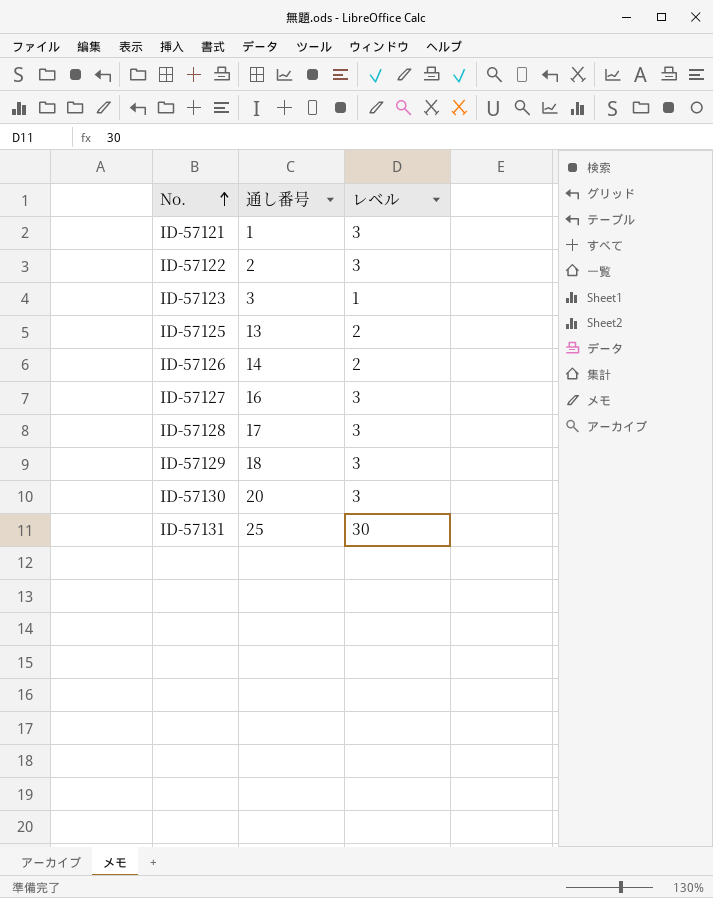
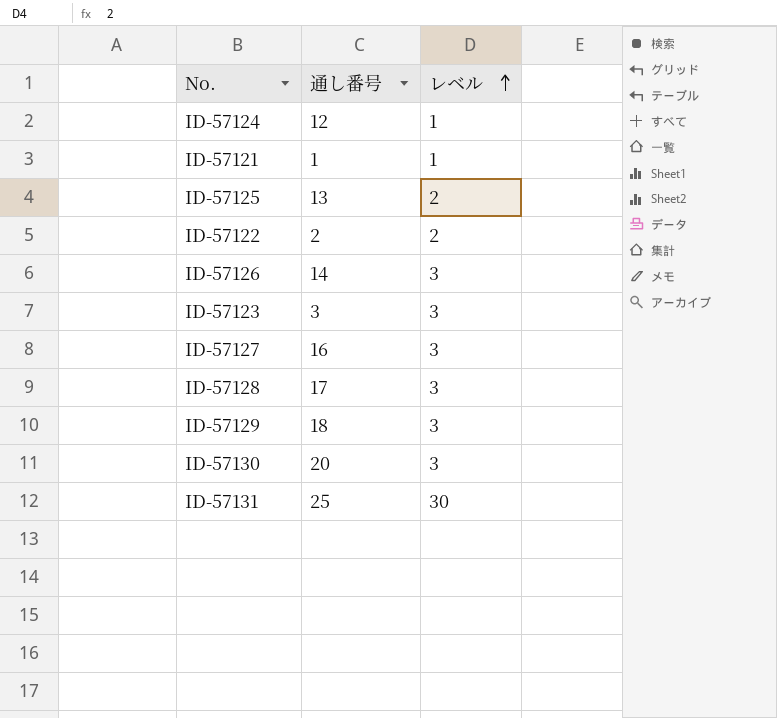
row order: No. ascending -> レベル ascending
row ID-57124: none -> 12 | 1
ID-57121 | レベル: 3 -> 1
ID-57122 | レベル: 3 -> 2
ID-57126 | レベル: 2 -> 3
ID-57123 | レベル: 1 -> 3

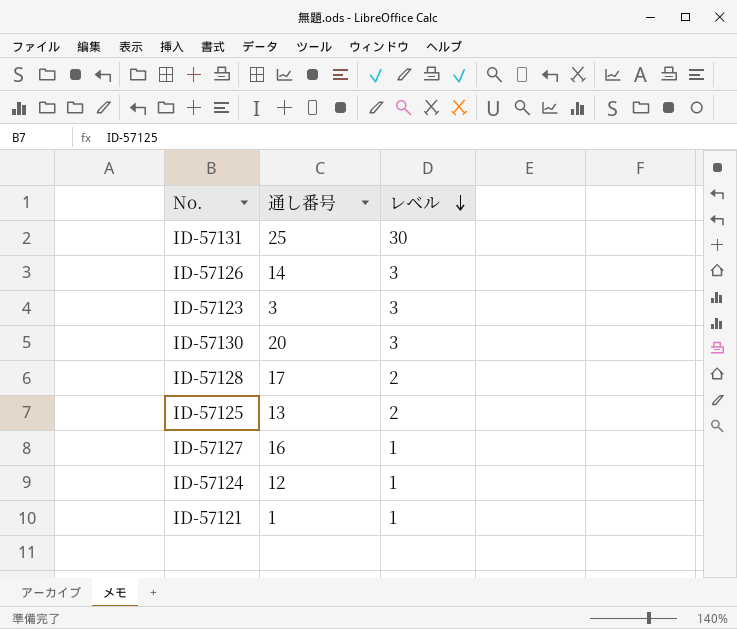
row order: レベル ascending -> レベル descending
row ID-57122: 2 | 2 -> none
row ID-57129: 18 | 3 -> none
ID-57128 | レベル: 3 -> 2
ID-57127 | レベル: 3 -> 1

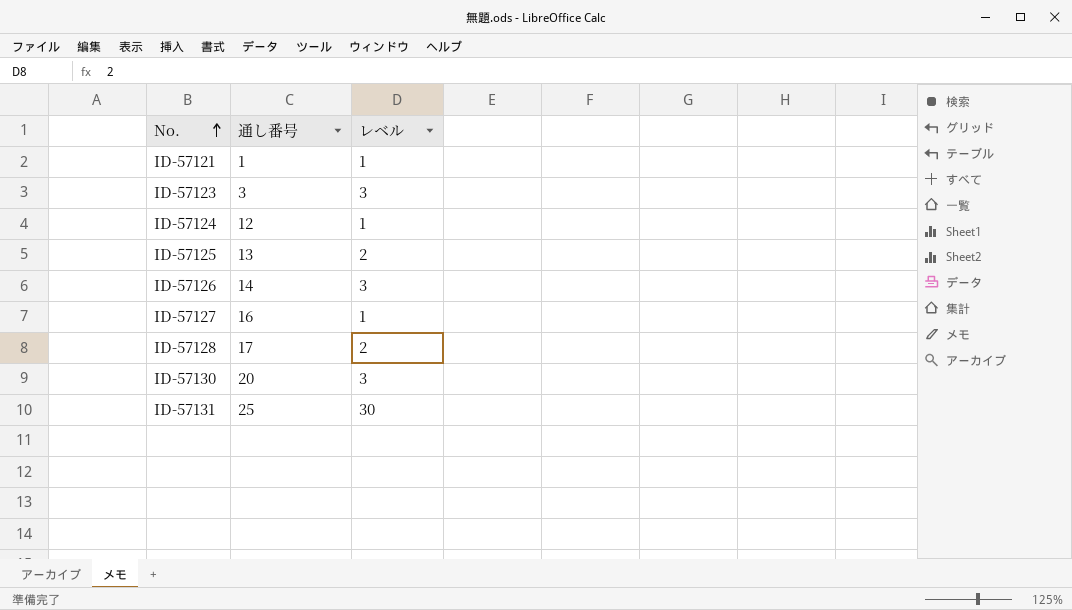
row order: レベル descending -> No. ascending

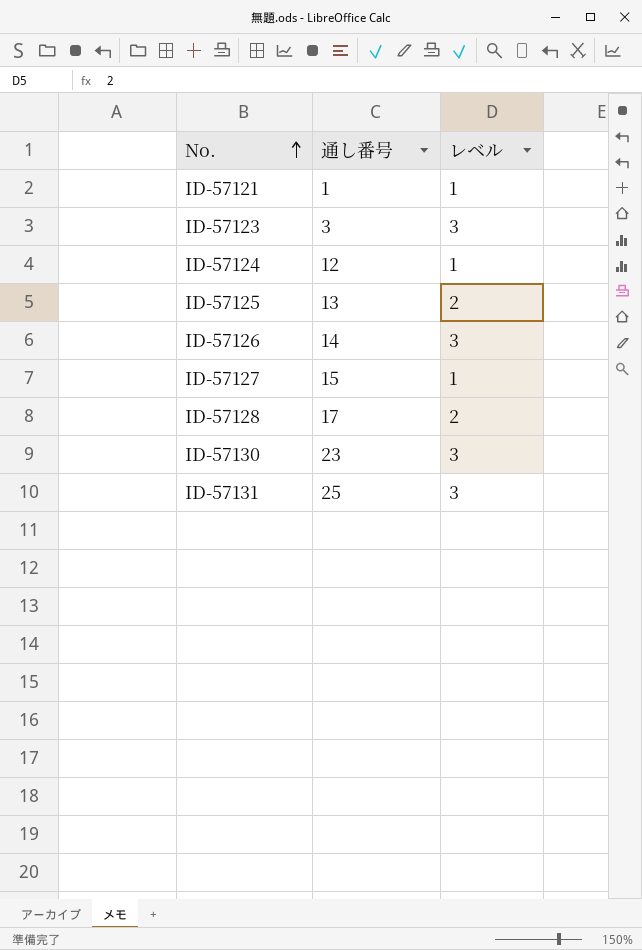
ID-57127 | 通し番号: 16 -> 15
ID-57130 | 通し番号: 20 -> 23
ID-57131 | レベル: 30 -> 3

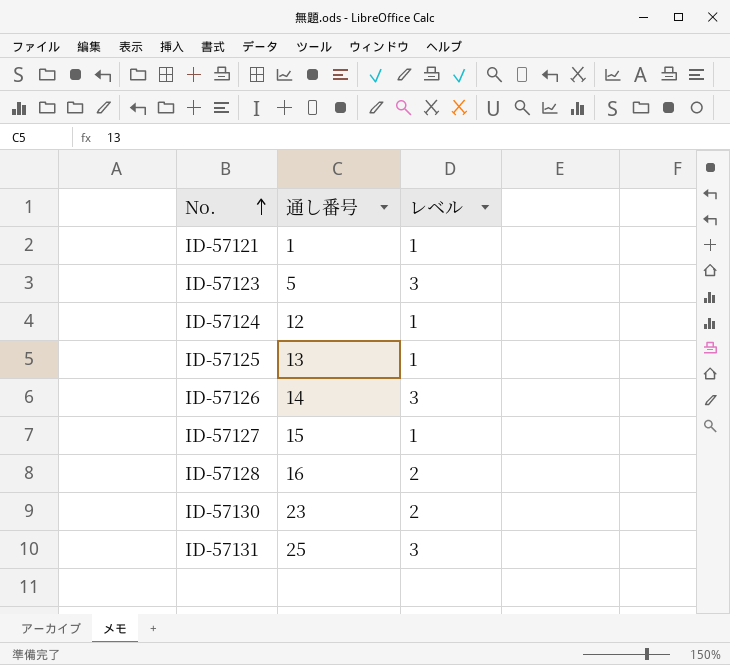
ID-57123 | 通し番号: 3 -> 5
ID-57125 | レベル: 2 -> 1
ID-57128 | 通し番号: 17 -> 16
ID-57130 | レベル: 3 -> 2

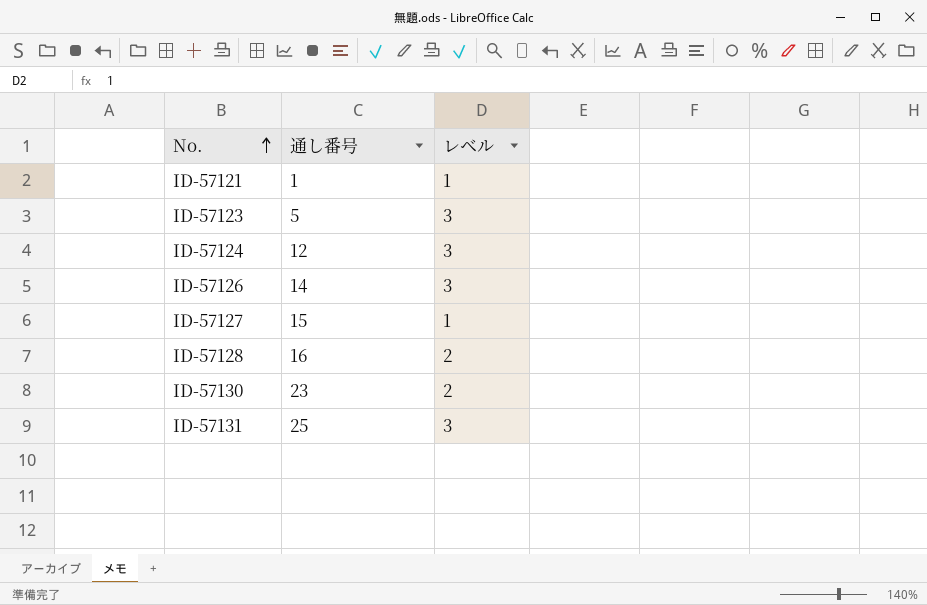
row ID-57125: 13 | 1 -> none
ID-57124 | レベル: 1 -> 3

